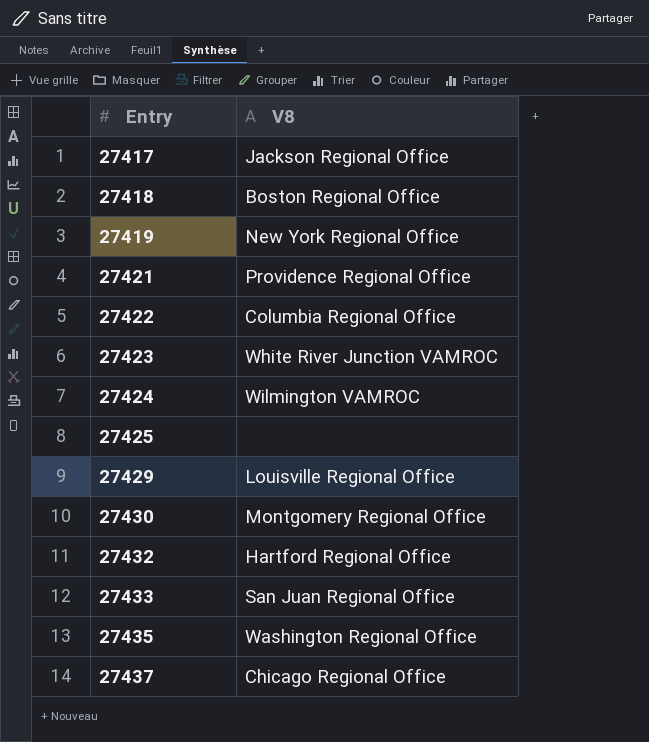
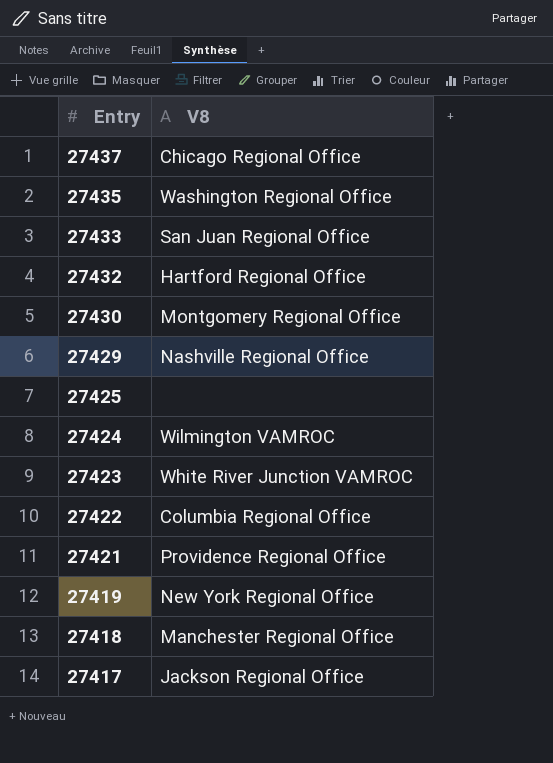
row order: Entry ascending -> Entry descending
27429 | V8: Louisville Regional Office -> Nashville Regional Office
27418 | V8: Boston Regional Office -> Manchester Regional Office

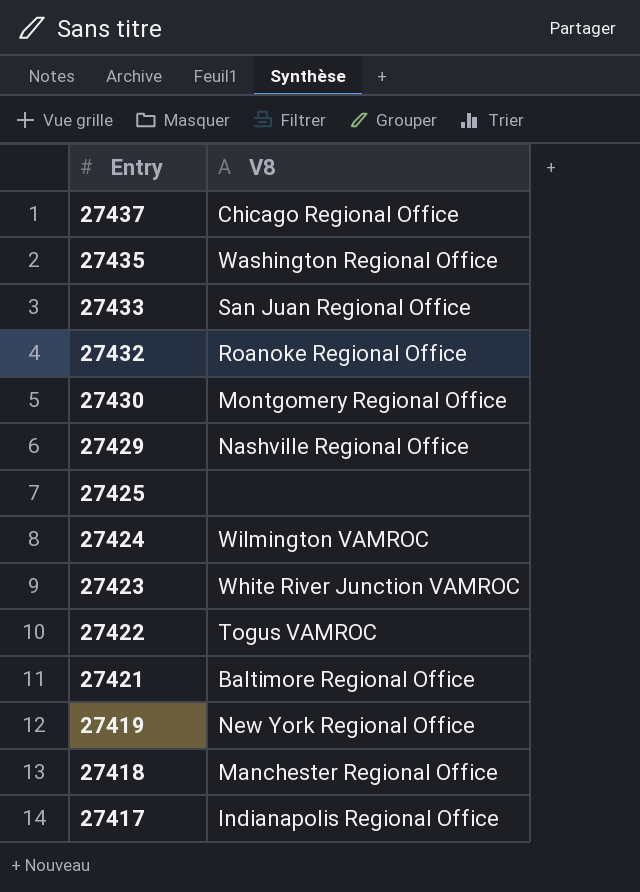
27432 | V8: Hartford Regional Office -> Roanoke Regional Office
27422 | V8: Columbia Regional Office -> Togus VAMROC
27421 | V8: Providence Regional Office -> Baltimore Regional Office
27417 | V8: Jackson Regional Office -> Indianapolis Regional Office

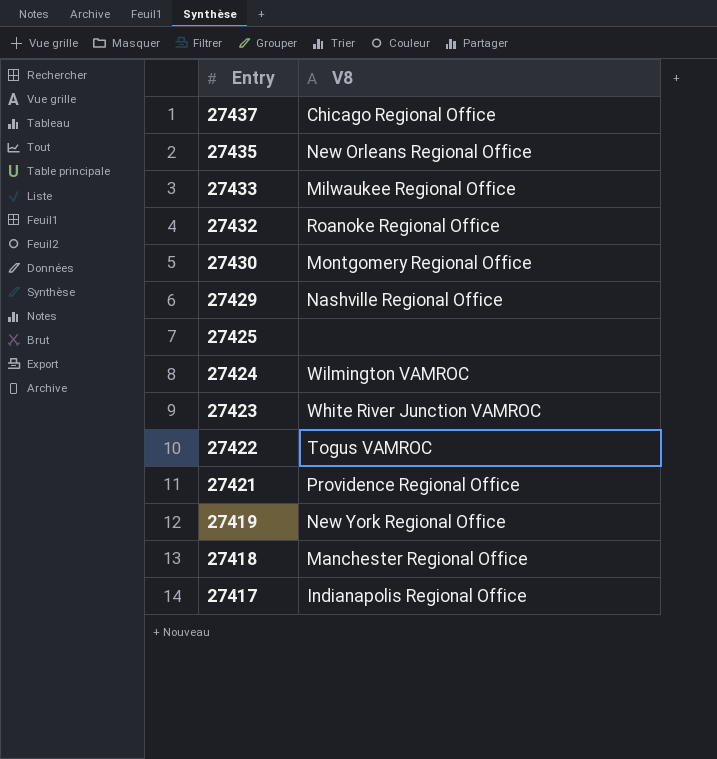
27435 | V8: Washington Regional Office -> New Orleans Regional Office
27433 | V8: San Juan Regional Office -> Milwaukee Regional Office
27421 | V8: Baltimore Regional Office -> Providence Regional Office

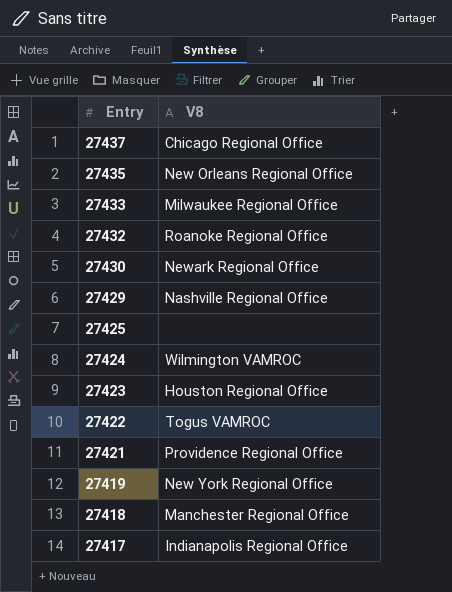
27430 | V8: Montgomery Regional Office -> Newark Regional Office
27423 | V8: White River Junction VAMROC -> Houston Regional Office

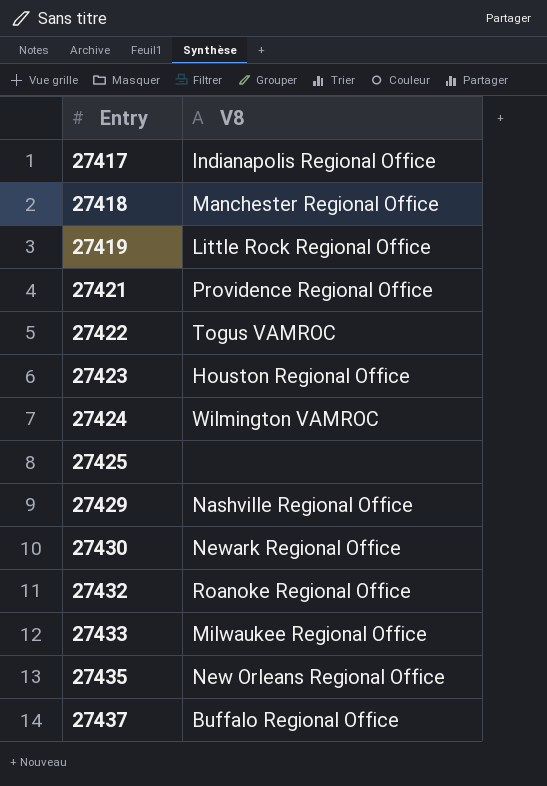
row order: Entry descending -> Entry ascending
27419 | V8: New York Regional Office -> Little Rock Regional Office
27437 | V8: Chicago Regional Office -> Buffalo Regional Office

